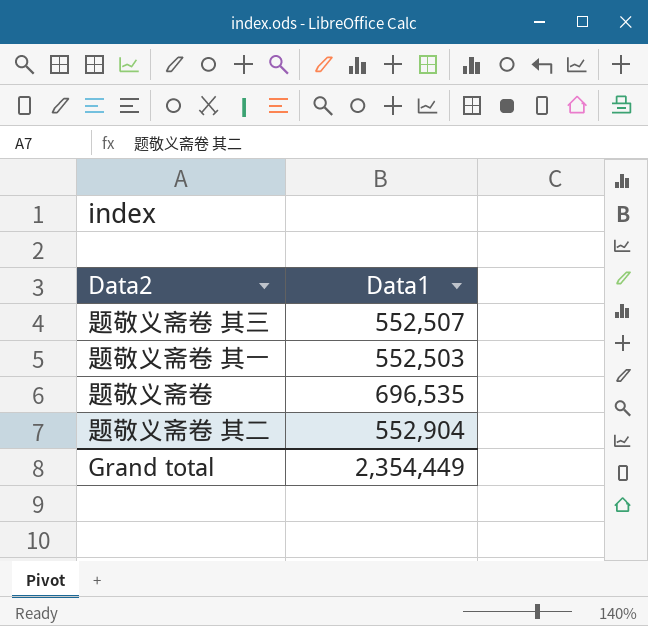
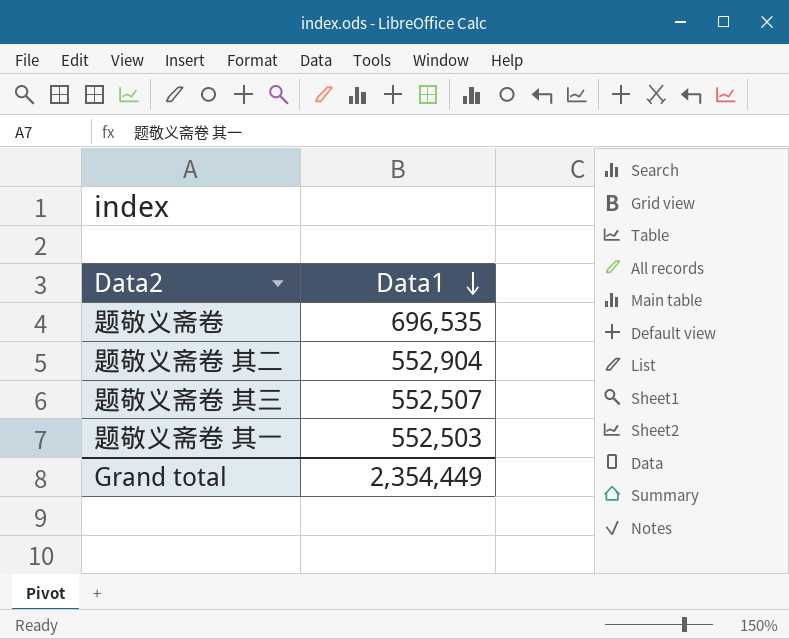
row order: none -> Data1 descending

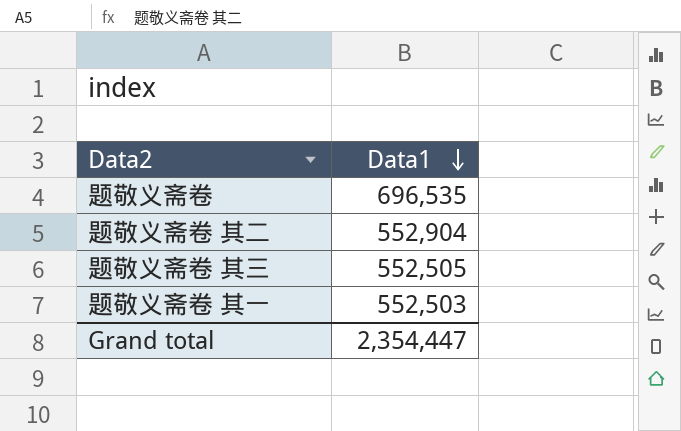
题敬义斋卷 其三 | Data1: 552,507 -> 552,505
Grand total | Data1: 2,354,449 -> 2,354,447

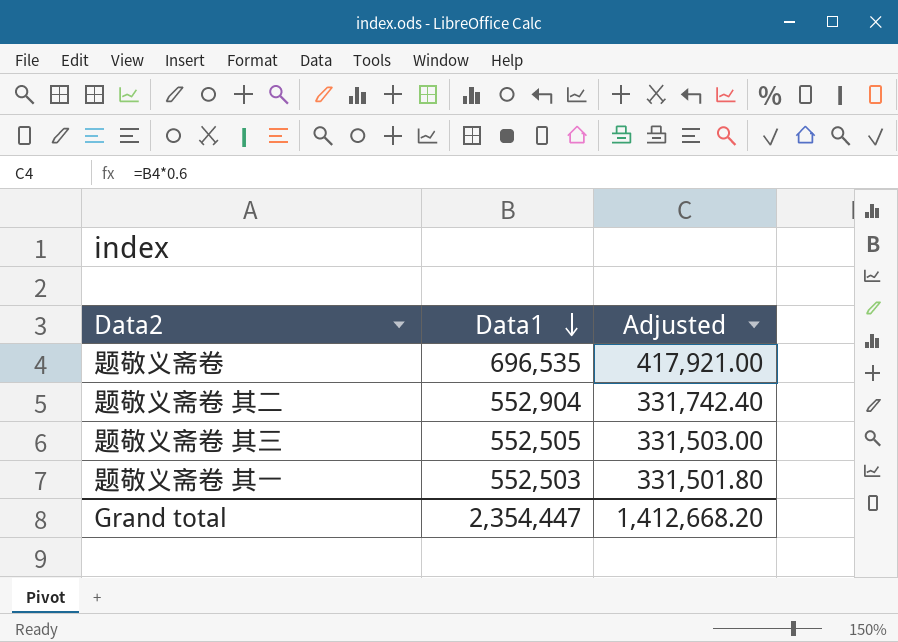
column Adjusted | formula: none -> [Data1] * 0.6

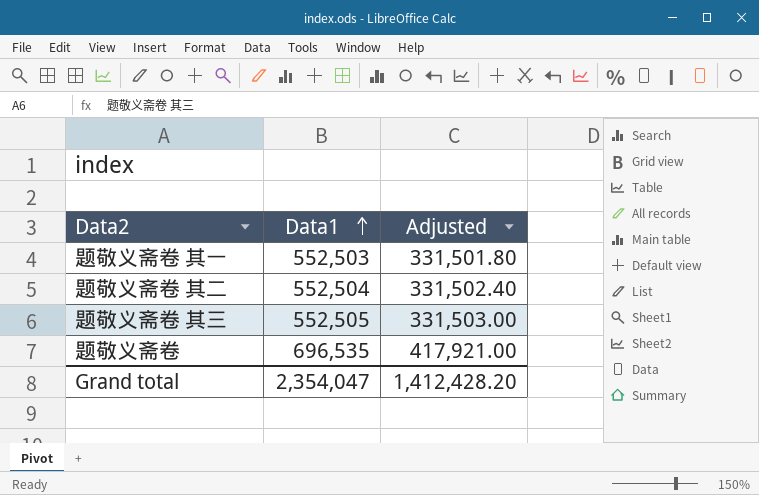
row order: Data1 descending -> Data1 ascending
题敬义斋卷 其二 | Data1: 552,904 -> 552,504
题敬义斋卷 其二 | Adjusted: 331,742.40 -> 331,502.40
Grand total | Data1: 2,354,447 -> 2,354,047
Grand total | Adjusted: 1,412,668.20 -> 1,412,428.20

